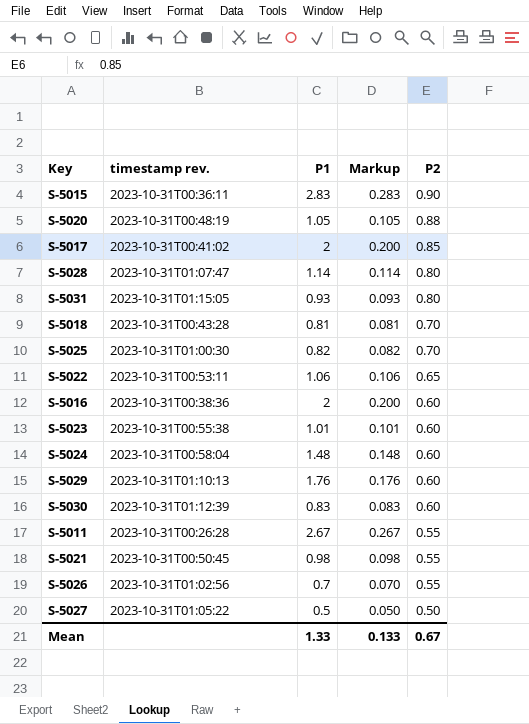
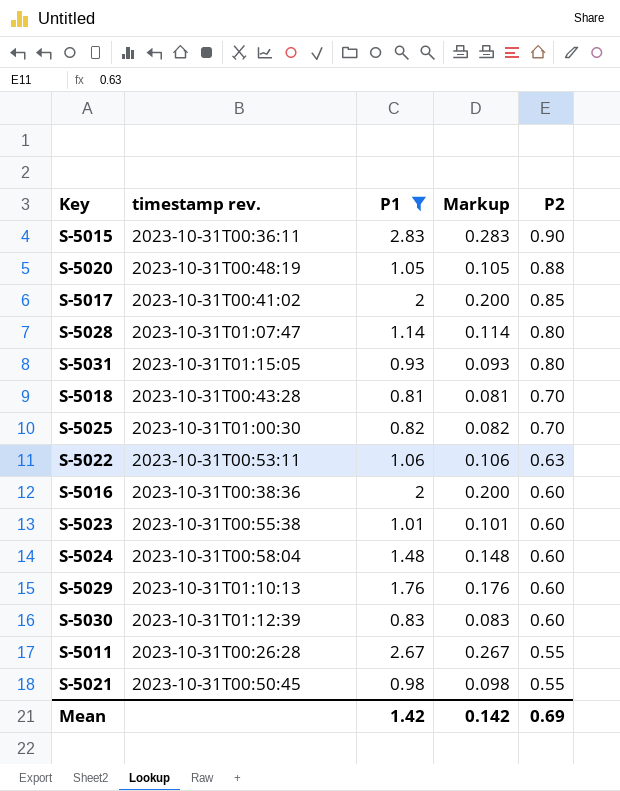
filter: none -> P1 >= 0.81
S-5022 | P2: 0.65 -> 0.63
Mean | P1: 1.33 -> 1.42
Mean | Markup: 0.133 -> 0.142
Mean | P2: 0.67 -> 0.69

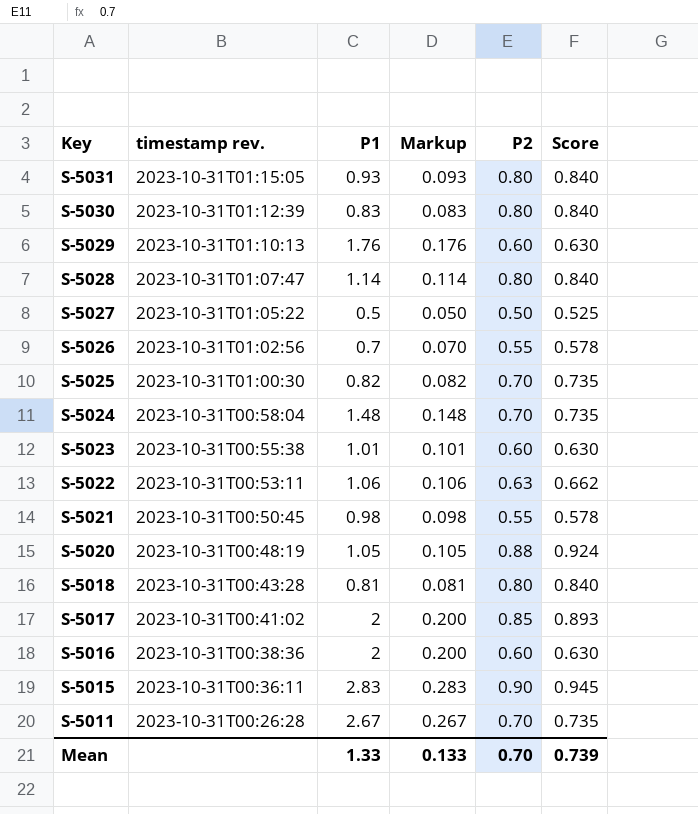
filter: P1 >= 0.81 -> none
row order: P2 descending -> Key descending
column Score | formula: none -> [P2] * 1.05
S-5030 | P2: 0.60 -> 0.80
S-5024 | P2: 0.60 -> 0.70
S-5018 | P2: 0.70 -> 0.80
S-5011 | P2: 0.55 -> 0.70
Mean | P1: 1.42 -> 1.33
Mean | Markup: 0.142 -> 0.133
Mean | P2: 0.69 -> 0.70

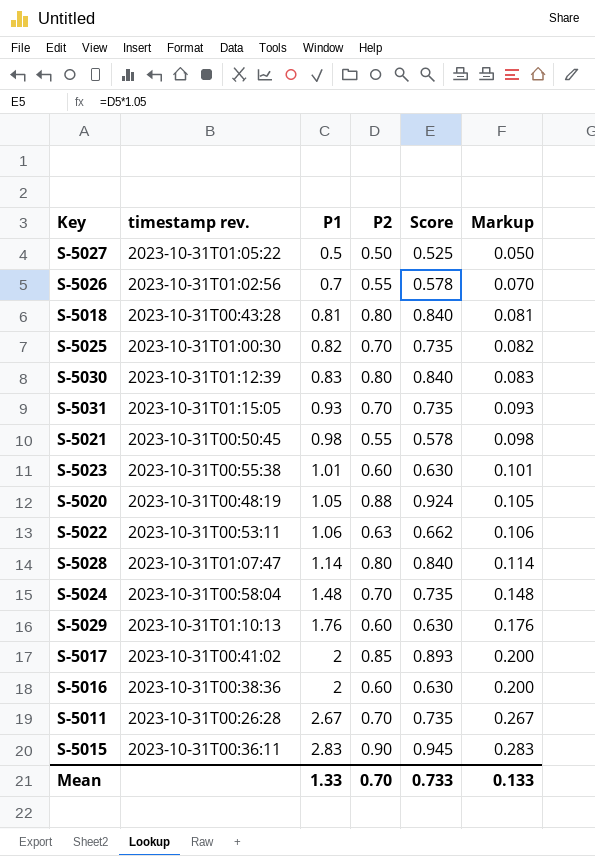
row order: Key descending -> P1 ascending
column Markup | position: 4 -> 6
S-5031 | P2: 0.80 -> 0.70
S-5031 | Score: 0.840 -> 0.735
Mean | Score: 0.739 -> 0.733

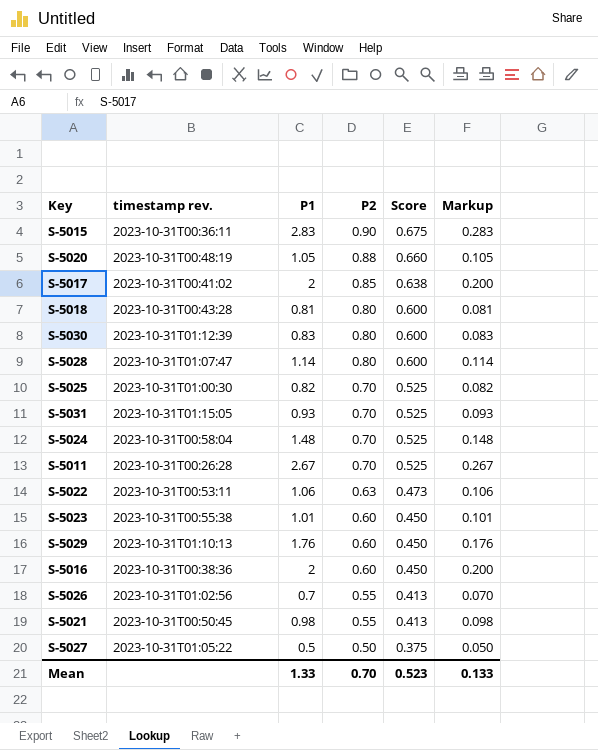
row order: P1 ascending -> P2 descending
column Score | formula: [P2] * 1.05 -> [P2] * 0.75
Mean | Score: 0.733 -> 0.523

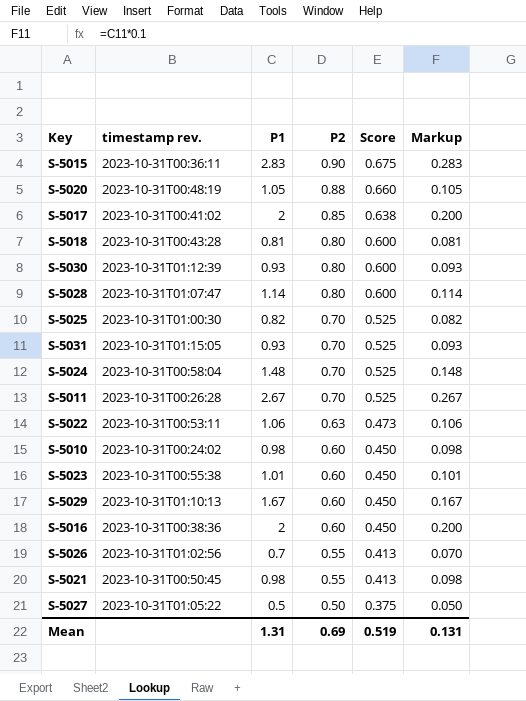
S-5030 | P1: 0.83 -> 0.93
S-5030 | Markup: 0.083 -> 0.093
row S-5010: none -> 2023-10-31T00:24:02 | 0.98 | 0.60 | 0.450 | 0.098
S-5029 | P1: 1.76 -> 1.67
S-5029 | Markup: 0.176 -> 0.167
Mean | P1: 1.33 -> 1.31
Mean | P2: 0.70 -> 0.69
Mean | Score: 0.523 -> 0.519
Mean | Markup: 0.133 -> 0.131

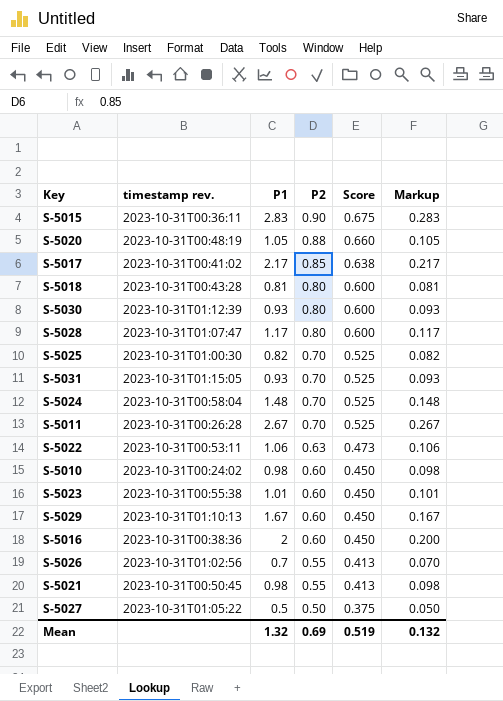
S-5017 | P1: 2 -> 2.17
S-5017 | Markup: 0.200 -> 0.217
S-5028 | P1: 1.14 -> 1.17
S-5028 | Markup: 0.114 -> 0.117
Mean | P1: 1.31 -> 1.32
Mean | Markup: 0.131 -> 0.132

